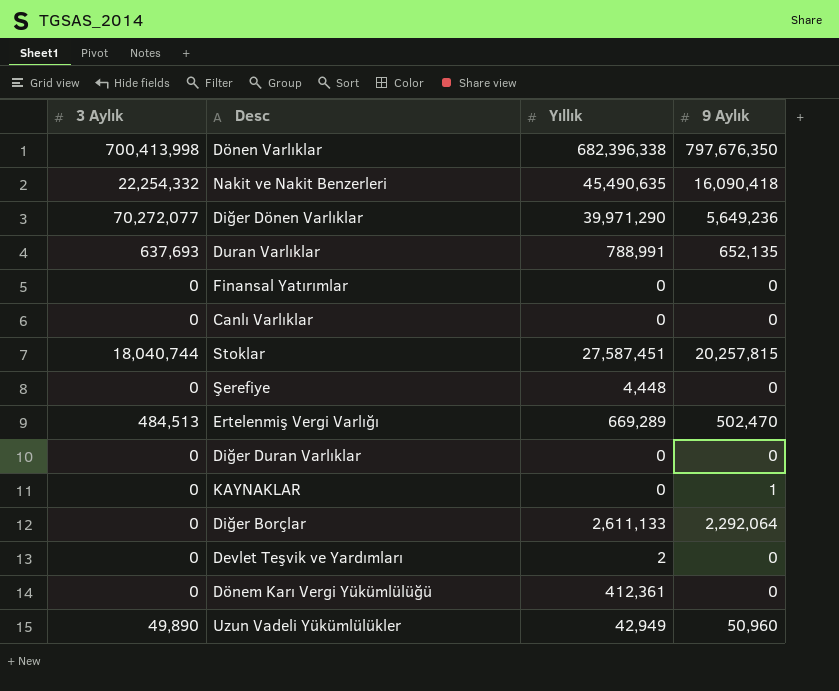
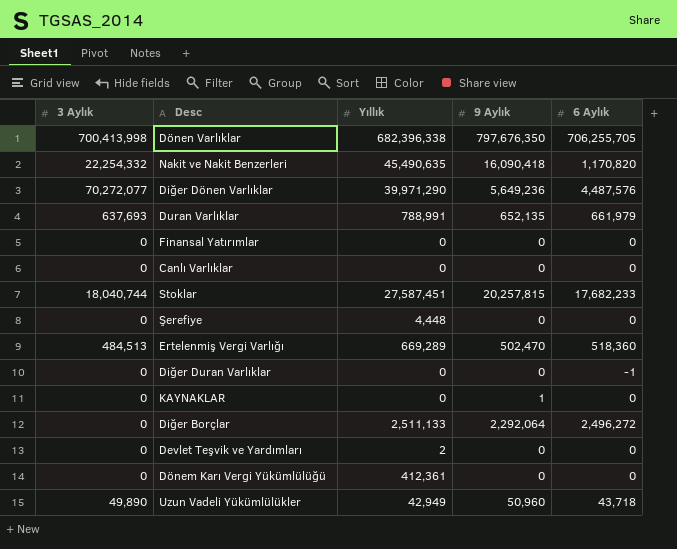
column 6 Aylık | position: none -> 5
Diğer Borçlar | Yıllık: 2,611,133 -> 2,511,133

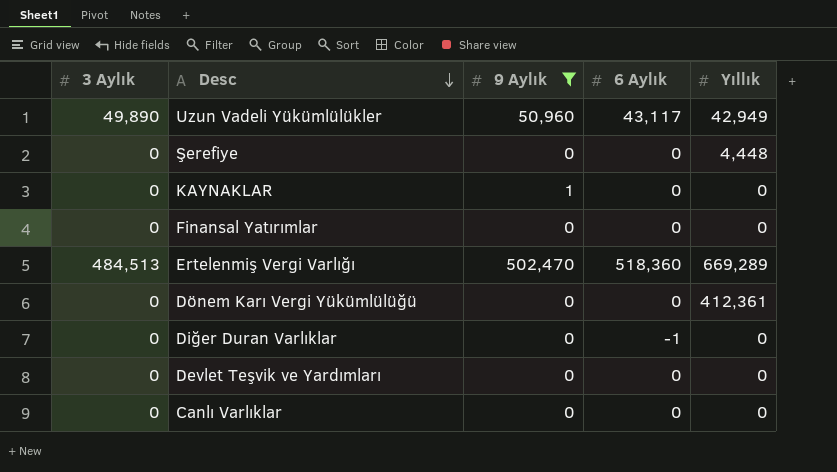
filter: none -> 9 Aylık <= 502,470
row order: none -> Desc descending
column Yıllık | position: 3 -> 5
Uzun Vadeli Yükümlülükler | 6 Aylık: 43,718 -> 43,117
Devlet Teşvik ve Yardımları | Yıllık: 2 -> 0

